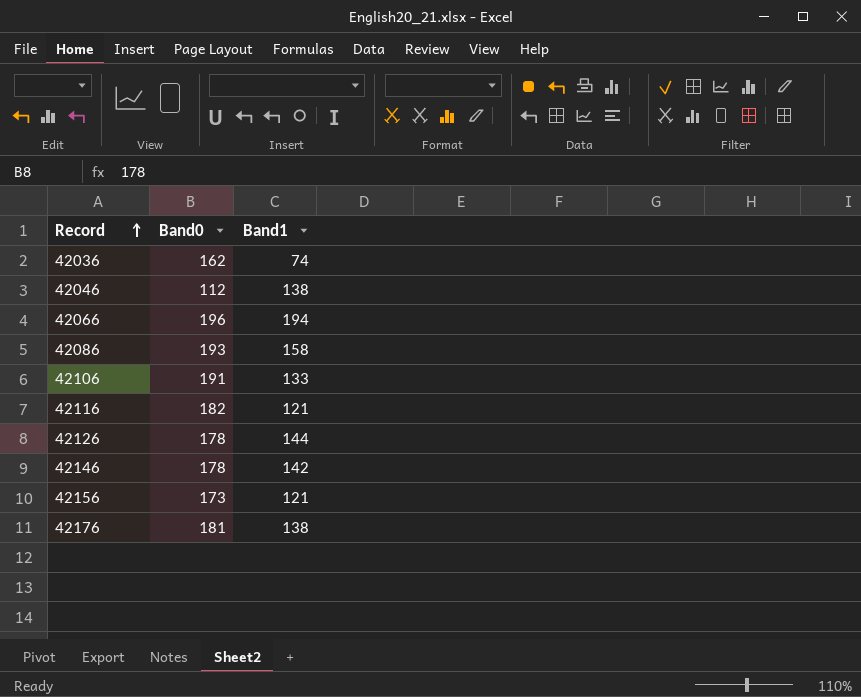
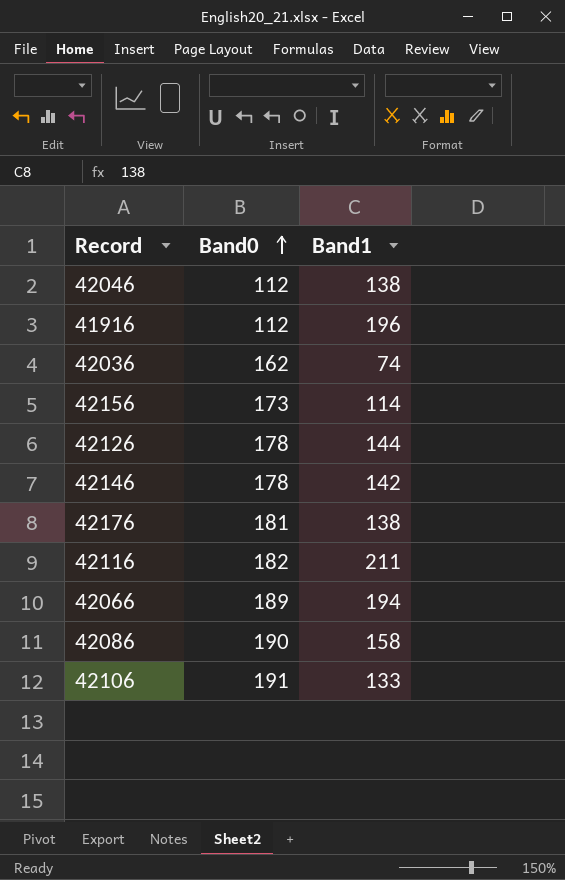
row order: Record ascending -> Band0 ascending
row 41916: none -> 112 | 196
42156 | Band1: 121 -> 114
42116 | Band1: 121 -> 211
42066 | Band0: 196 -> 189
42086 | Band0: 193 -> 190

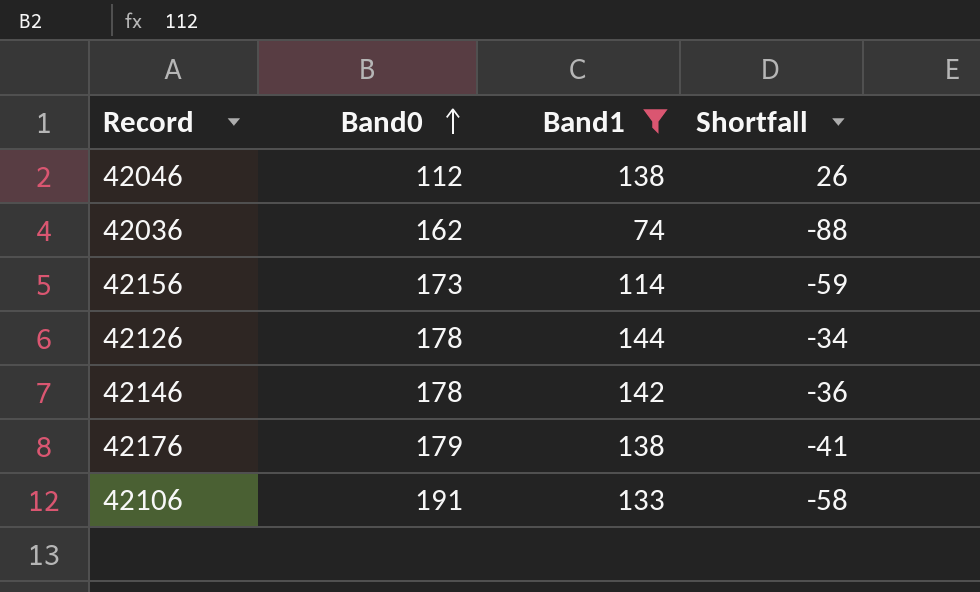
filter: none -> Band1 <= 144
column Shortfall | formula: none -> [Band1] - [Band0]
42176 | Band0: 181 -> 179

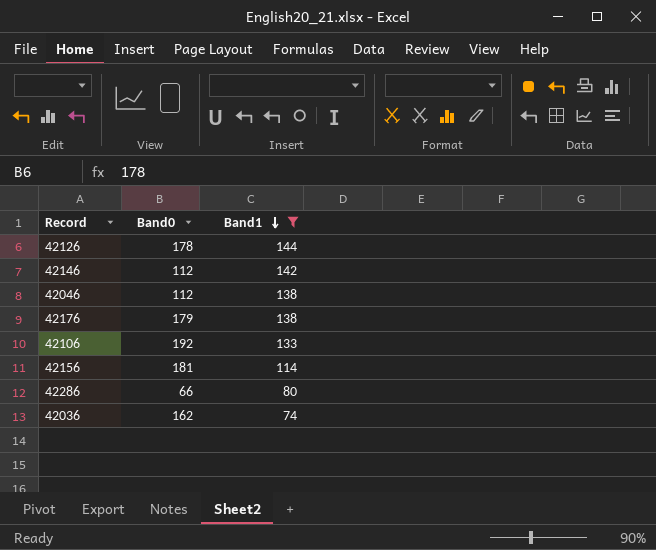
row order: Band0 ascending -> Band1 descending
column Shortfall | formula: [Band1] - [Band0] -> none
42146 | Band0: 178 -> 112
42106 | Band0: 191 -> 192
42156 | Band0: 173 -> 181
row 42286: none -> 66 | 80

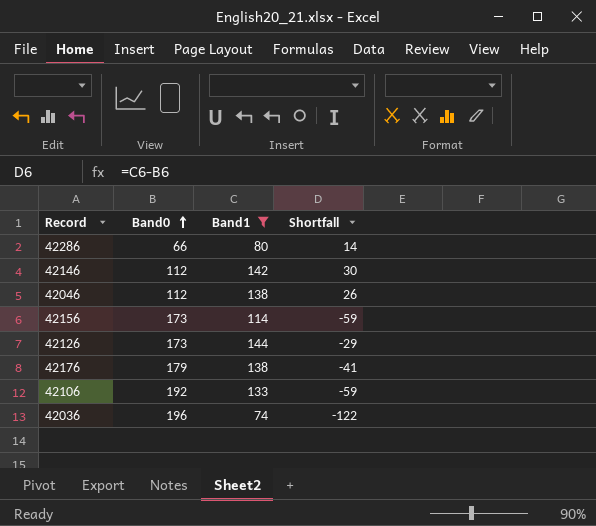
row order: Band1 descending -> Band0 ascending
column Shortfall | formula: none -> [Band1] - [Band0]
42156 | Band0: 181 -> 173
42126 | Band0: 178 -> 173
42036 | Band0: 162 -> 196

